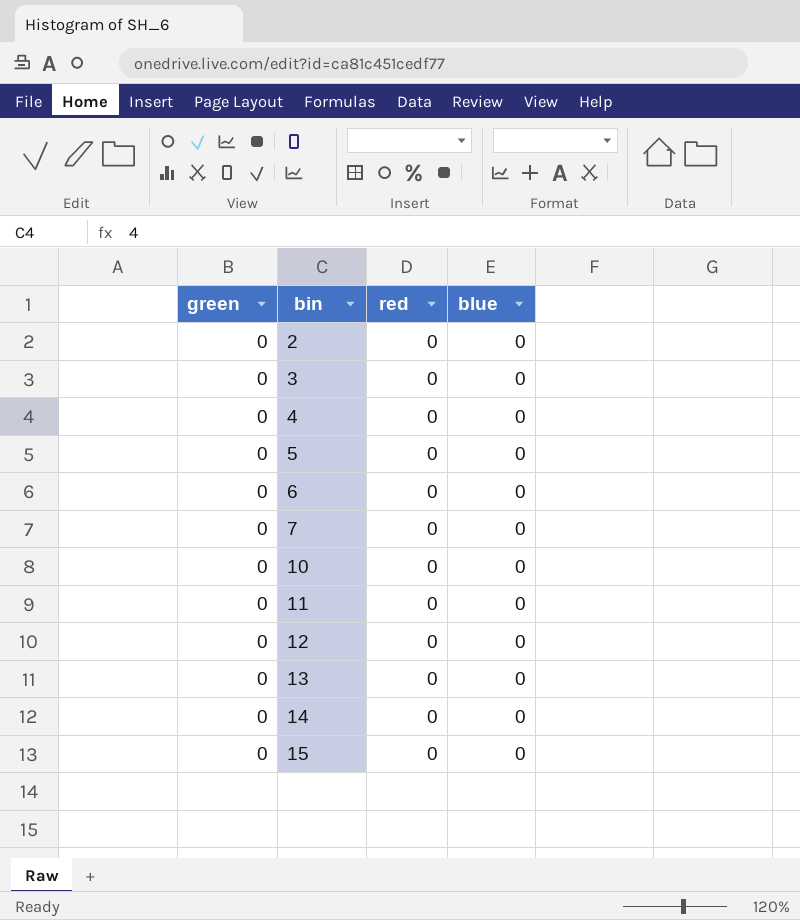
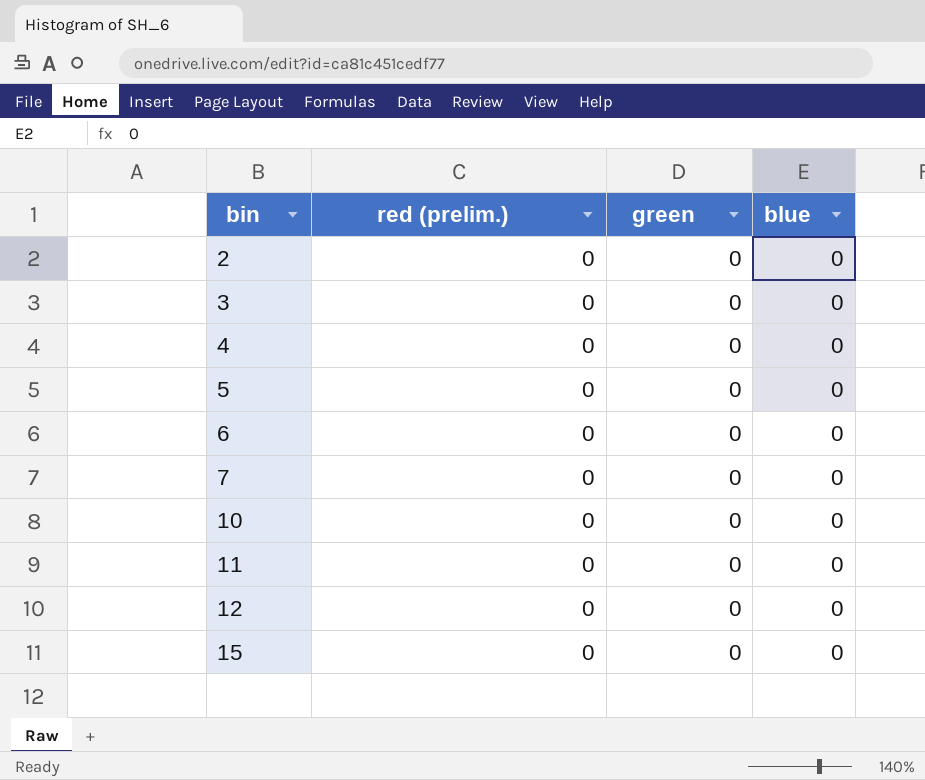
column name: red -> red (prelim.)
column green | position: 1 -> 3
row 13: 0 | 0 | 0 -> none
row 14: 0 | 0 | 0 -> none

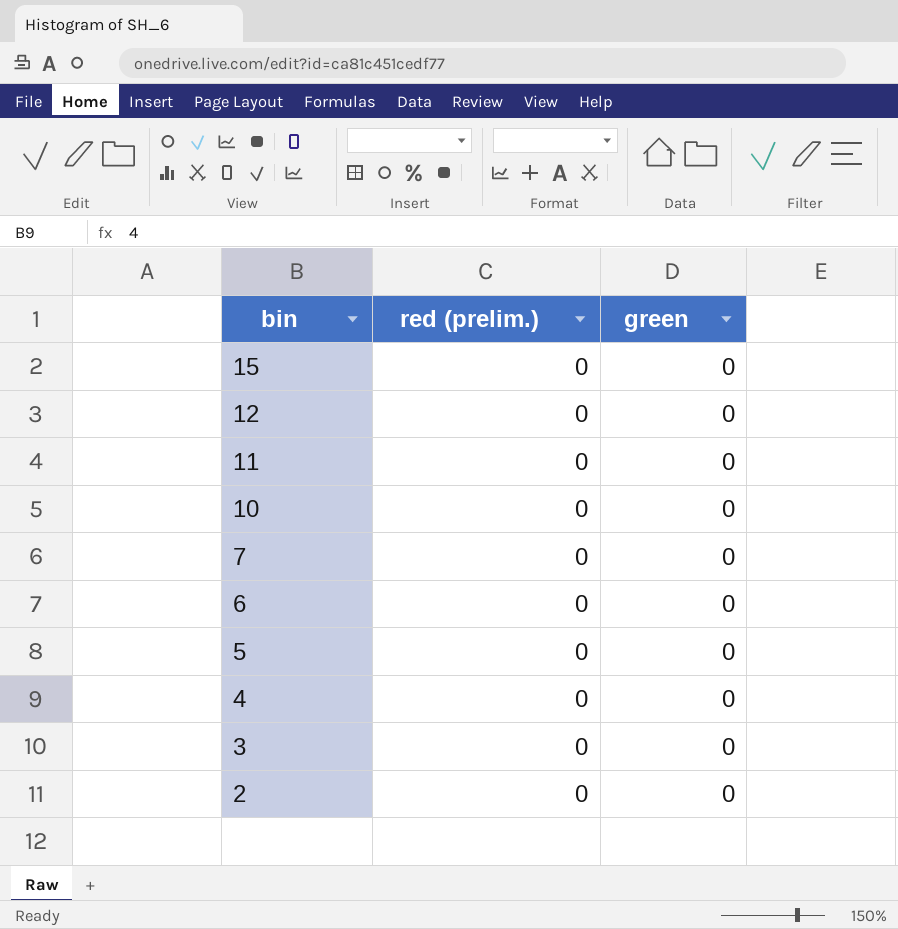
row order: bin ascending -> bin descending
column blue | position: 4 -> none

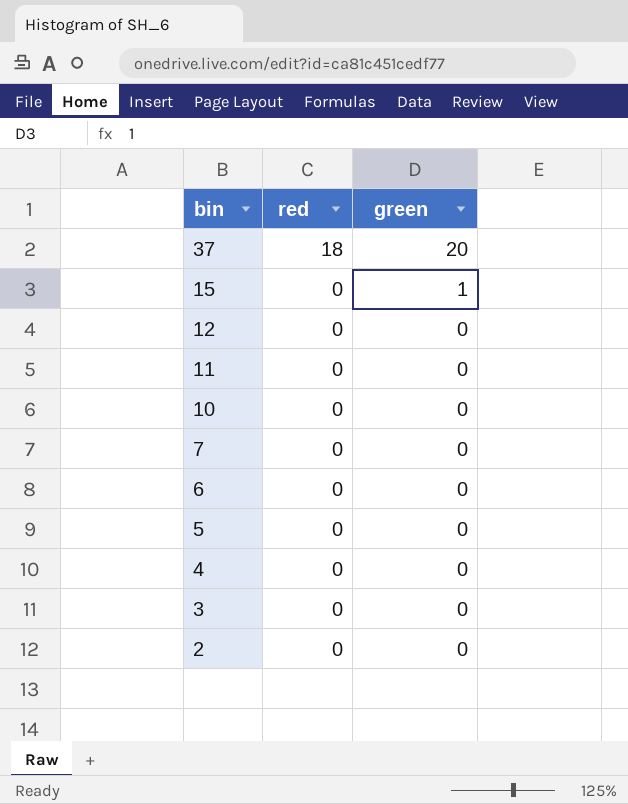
column name: red (prelim.) -> red
row 37: none -> 18 | 20
15 | green: 0 -> 1

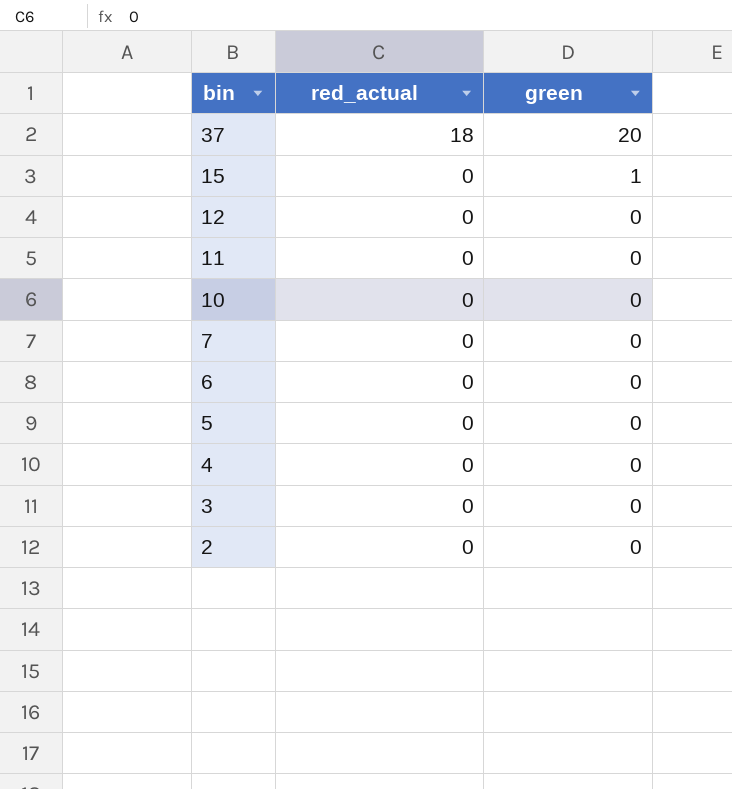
column name: red -> red_actual

